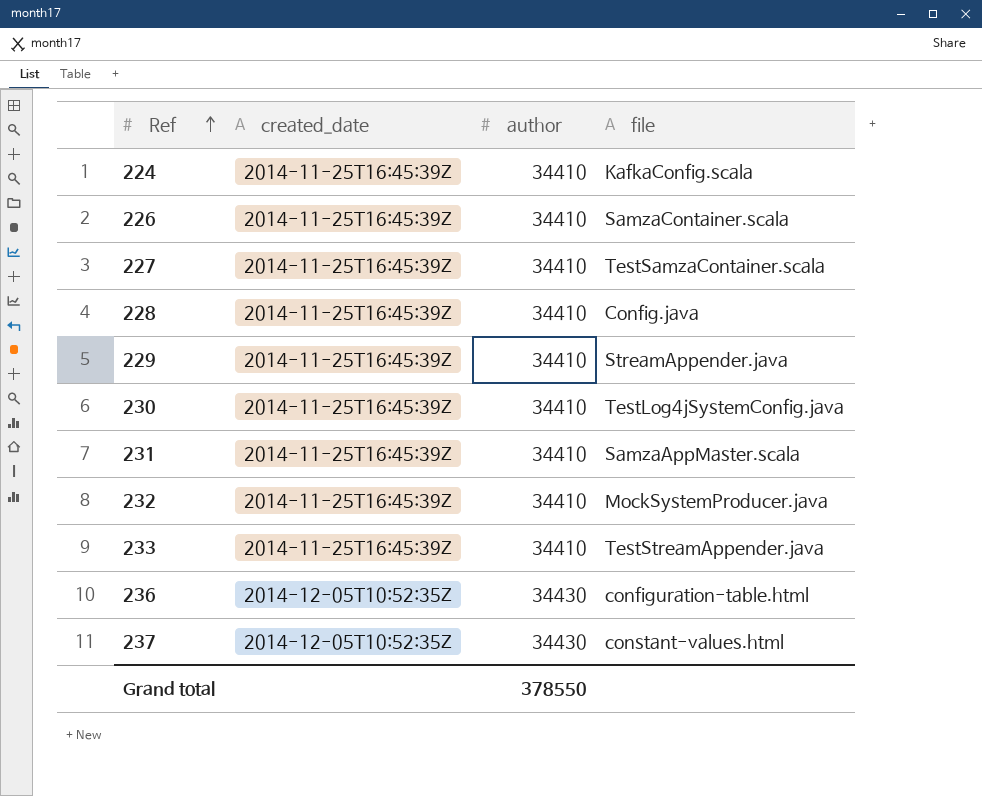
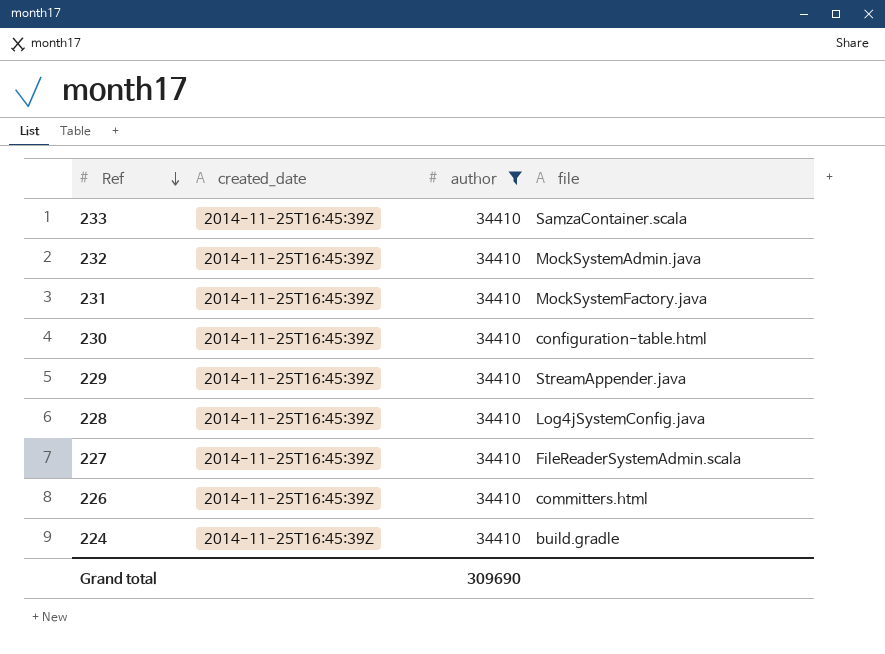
filter: none -> author = 34410
row order: Ref ascending -> Ref descending
233 | file: TestStreamAppender.java -> SamzaContainer.scala
232 | file: MockSystemProducer.java -> MockSystemAdmin.java
231 | file: SamzaAppMaster.scala -> MockSystemFactory.java
230 | file: TestLog4jSystemConfig.java -> configuration-table.html
228 | file: Config.java -> Log4jSystemConfig.java
227 | file: TestSamzaContainer.scala -> FileReaderSystemAdmin.scala
226 | file: SamzaContainer.scala -> committers.html
224 | file: KafkaConfig.scala -> build.gradle
Grand total | author: 378550 -> 309690

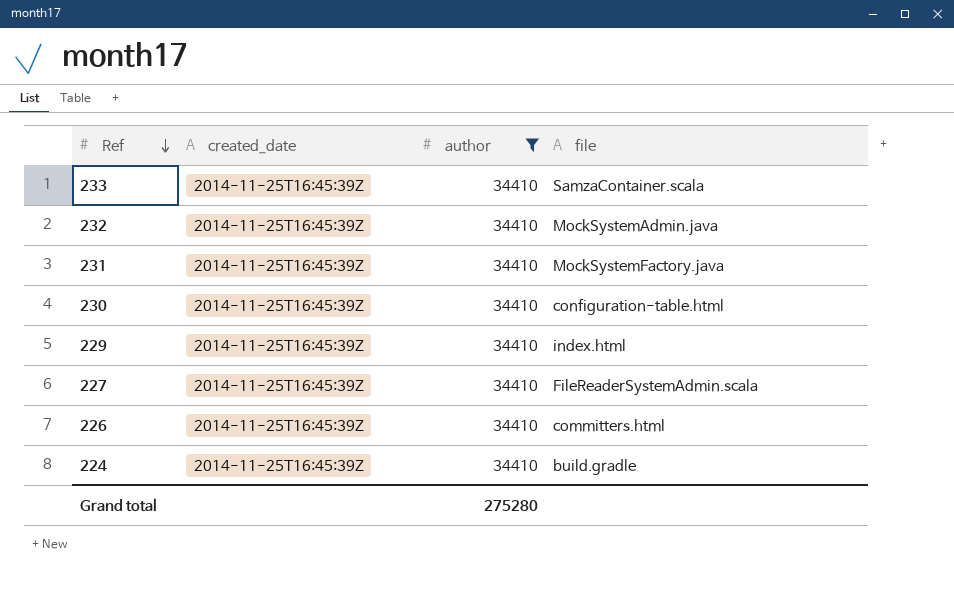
row 228: 2014-11-25T16:45:39Z | 34410 | Log4jSystemConfig.java -> none
229 | file: StreamAppender.java -> index.html
Grand total | author: 309690 -> 275280

